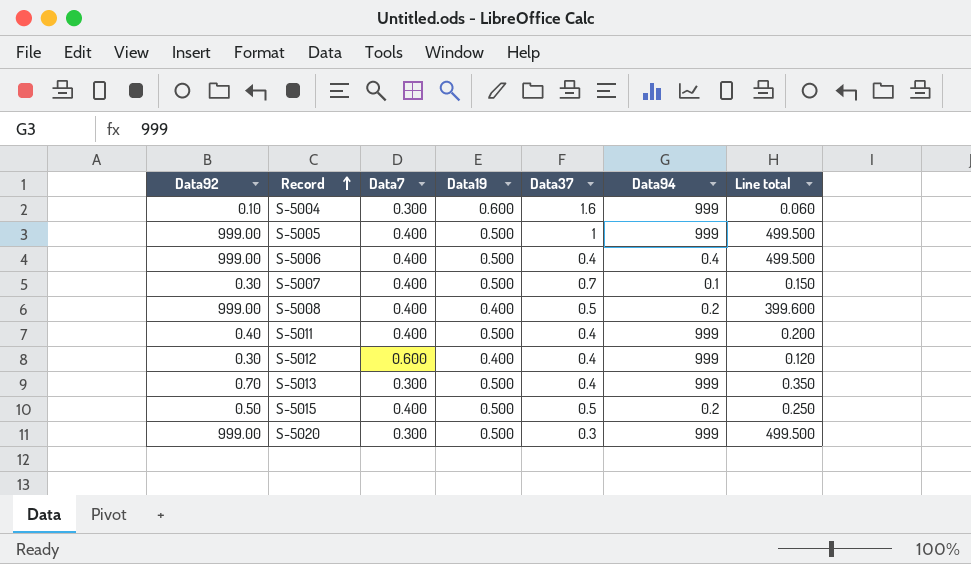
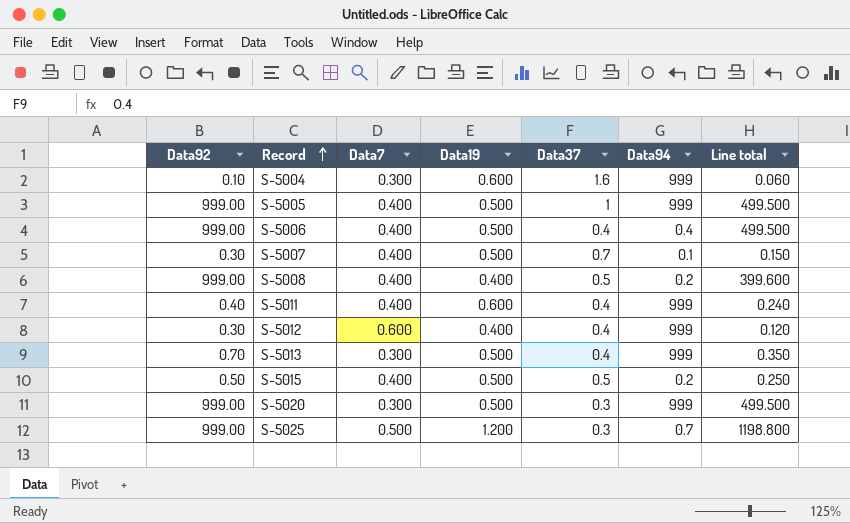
S-5011 | Data19: 0.500 -> 0.600
S-5011 | Line total: 0.200 -> 0.240
row S-5025: none -> 999.00 | 0.500 | 1.200 | 0.3 | 0.7 | 1198.800

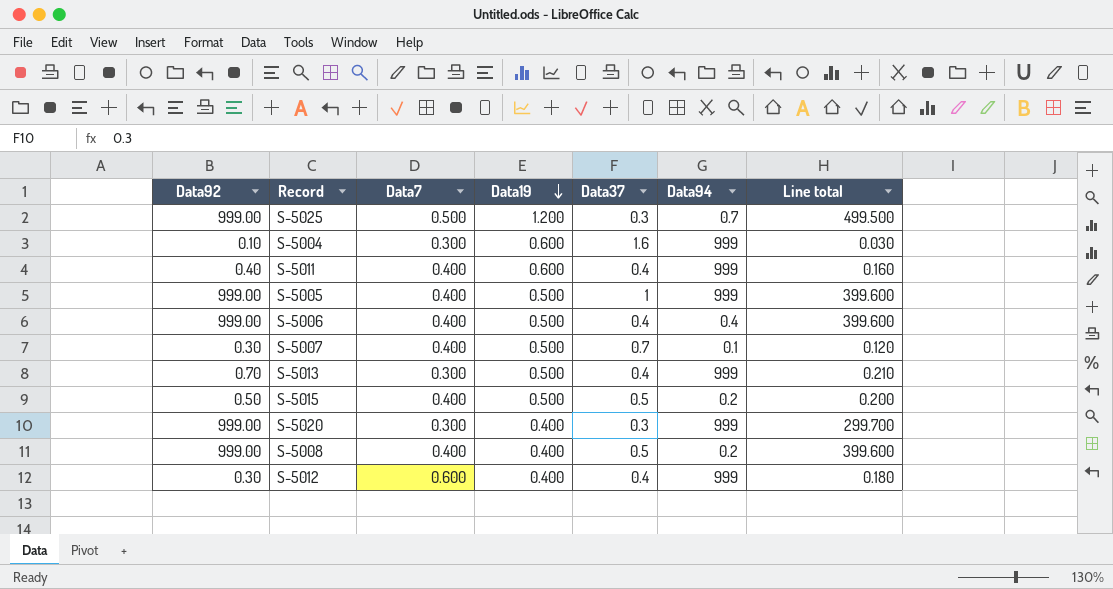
row order: Record ascending -> Data19 descending
column Line total | formula: [Data92] * [Data19] -> [Data92] * [Data7]
S-5020 | Data19: 0.500 -> 0.400

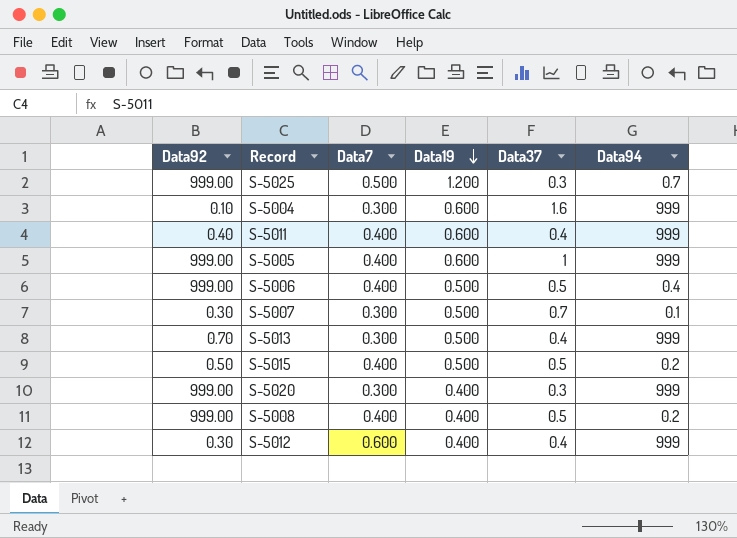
column Line total | formula: [Data92] * [Data7] -> none
S-5005 | Data19: 0.500 -> 0.600
S-5006 | Data37: 0.4 -> 0.5
S-5007 | Data7: 0.400 -> 0.300

